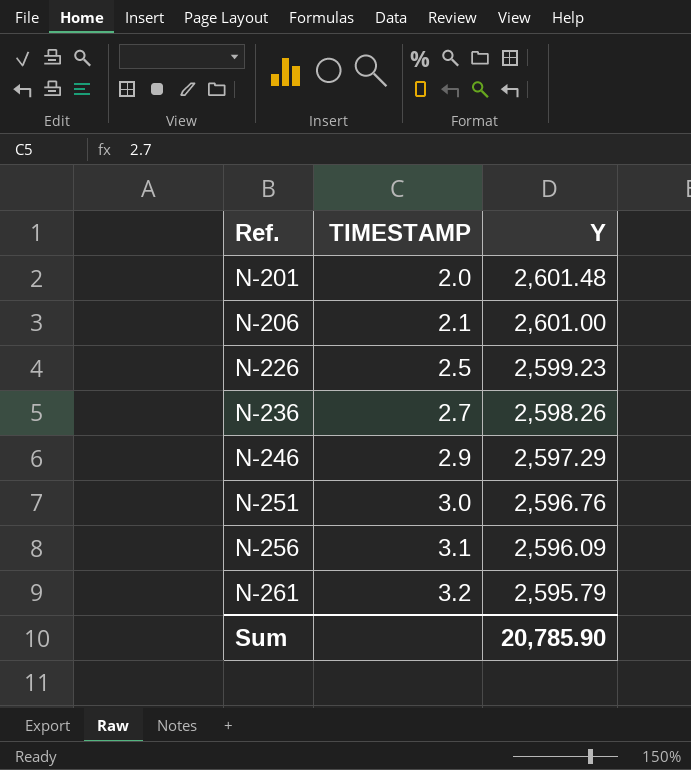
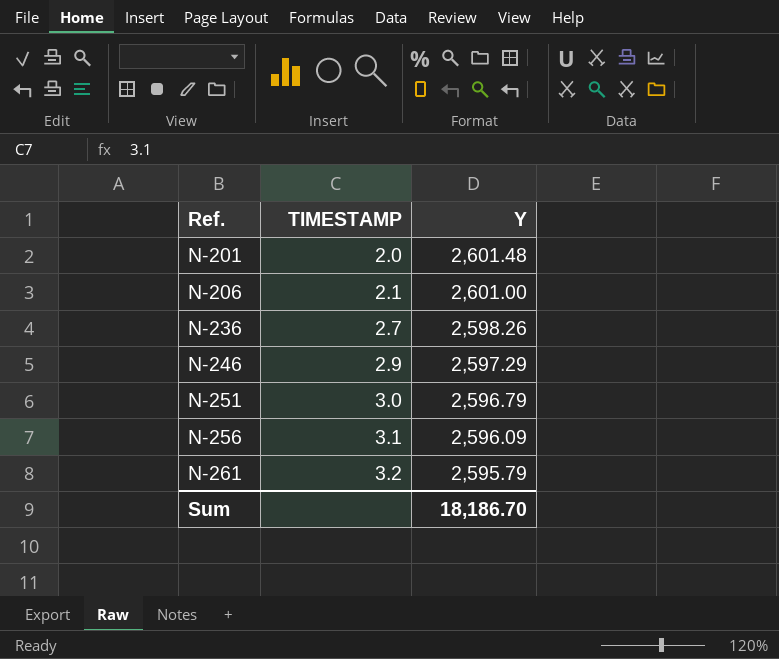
row N-226: 2.5 | 2,599.23 -> none
N-251 | Y: 2,596.76 -> 2,596.79
Sum | Y: 20,785.90 -> 18,186.70

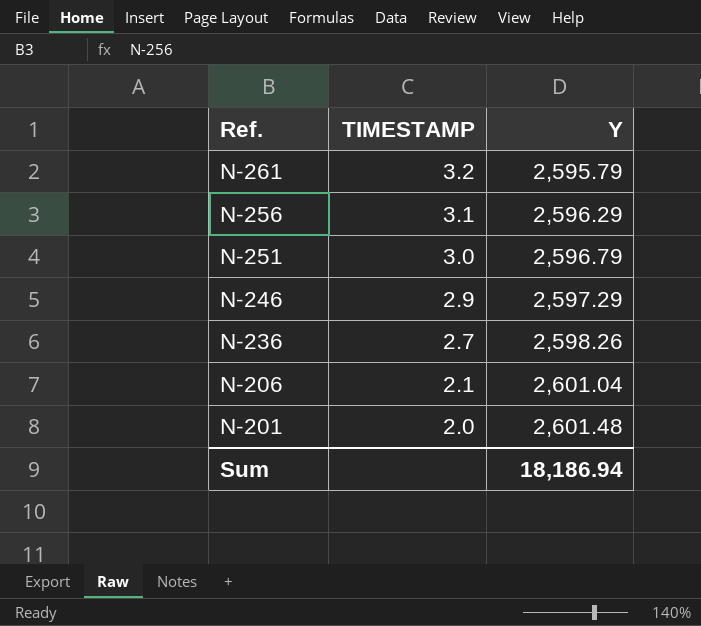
row order: Ref. ascending -> Ref. descending
N-256 | Y: 2,596.09 -> 2,596.29
N-206 | Y: 2,601.00 -> 2,601.04
Sum | Y: 18,186.70 -> 18,186.94

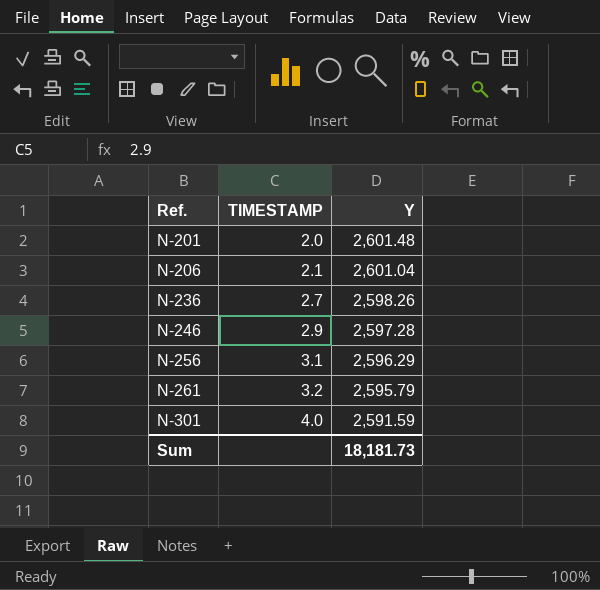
row order: Ref. descending -> Ref. ascending
row N-251: 3.0 | 2,596.79 -> none
N-246 | Y: 2,597.29 -> 2,597.28
row N-301: none -> 4.0 | 2,591.59
Sum | Y: 18,186.94 -> 18,181.73

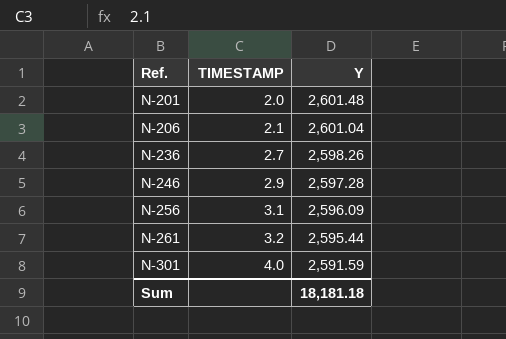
N-256 | Y: 2,596.29 -> 2,596.09
N-261 | Y: 2,595.79 -> 2,595.44
Sum | Y: 18,181.73 -> 18,181.18

